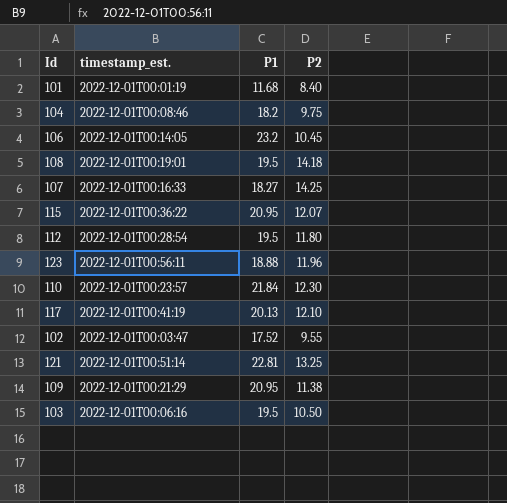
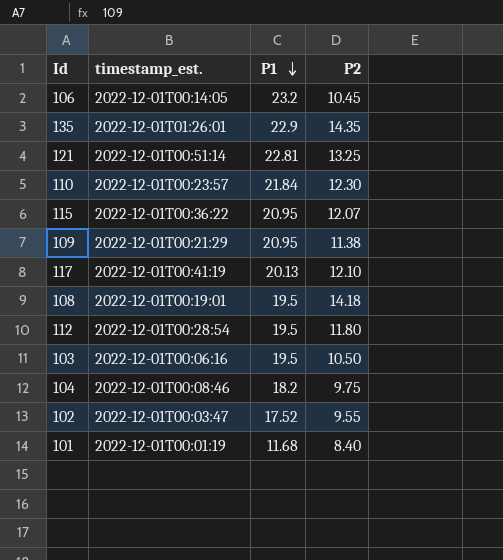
row order: none -> P1 descending
row 107: 2022-12-01T00:16:33 | 18.27 | 14.25 -> none
row 123: 2022-12-01T00:56:11 | 18.88 | 11.96 -> none
row 135: none -> 2022-12-01T01:26:01 | 22.9 | 14.35

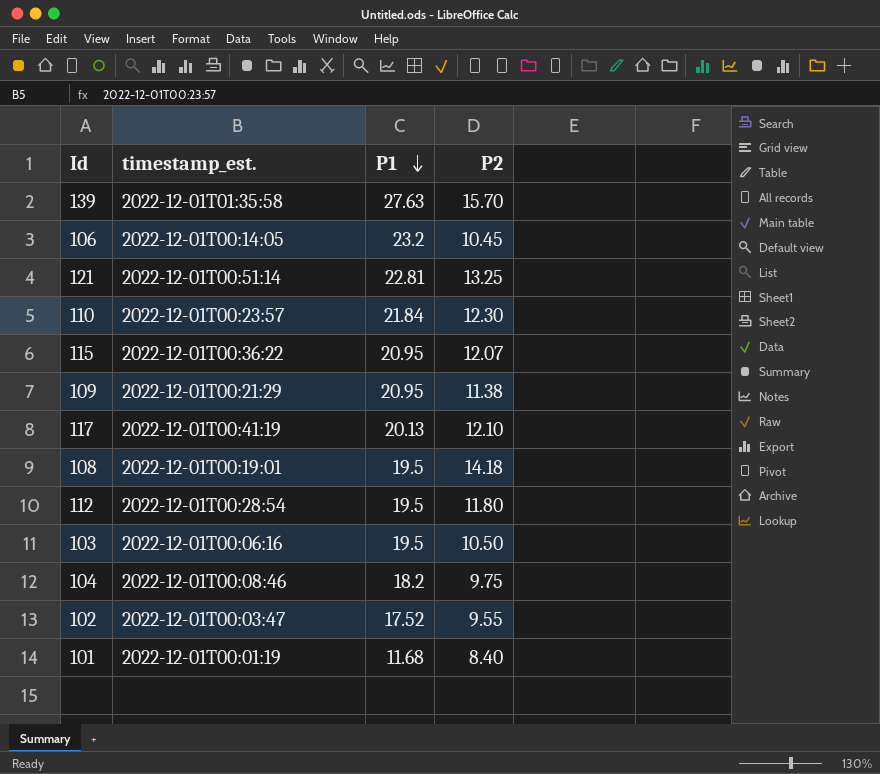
row 135: 2022-12-01T01:26:01 | 22.9 | 14.35 -> none
row 139: none -> 2022-12-01T01:35:58 | 27.63 | 15.70

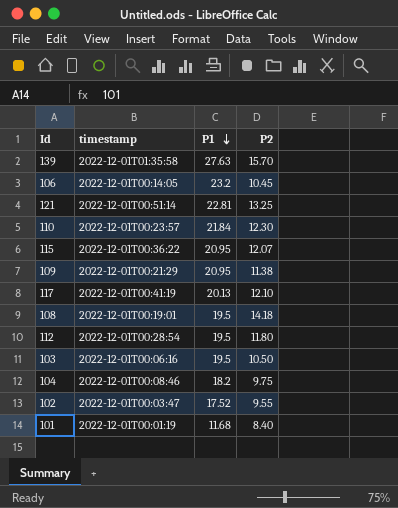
column name: timestamp_est. -> timestamp

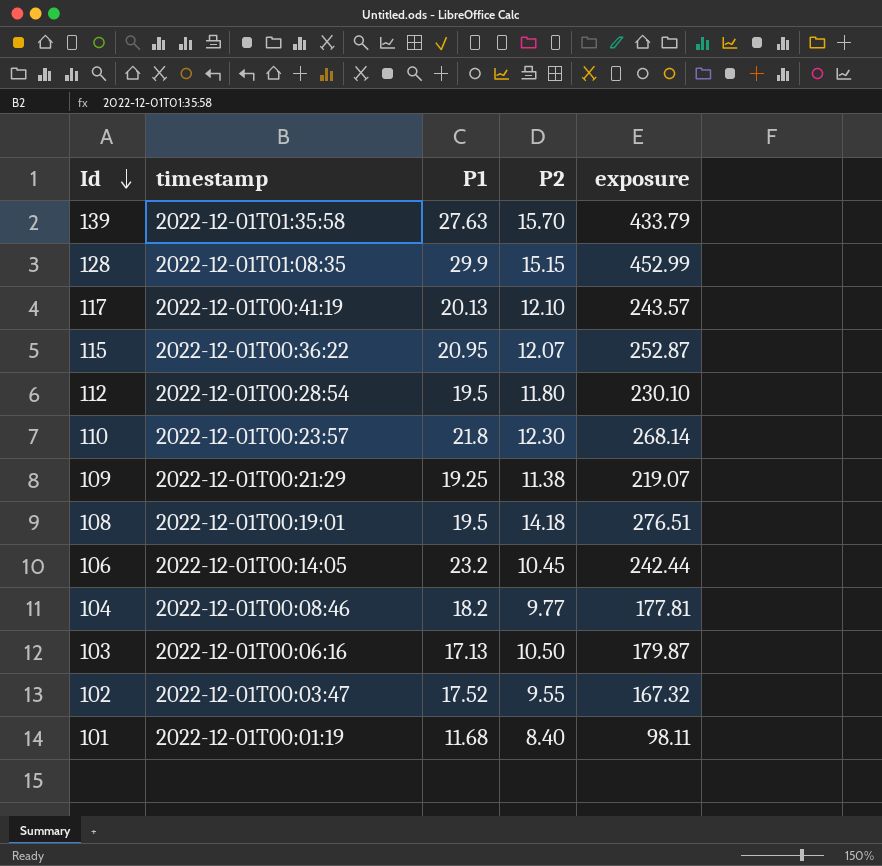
row order: P1 descending -> Id descending
column exposure | formula: none -> [P1] * [P2]
row 121: 2022-12-01T00:51:14 | 22.81 | 13.25 -> none
row 128: none -> 2022-12-01T01:08:35 | 29.9 | 15.15 | 452.99
110 | P1: 21.84 -> 21.8
109 | P1: 20.95 -> 19.25
104 | P2: 9.75 -> 9.77
103 | P1: 19.5 -> 17.13

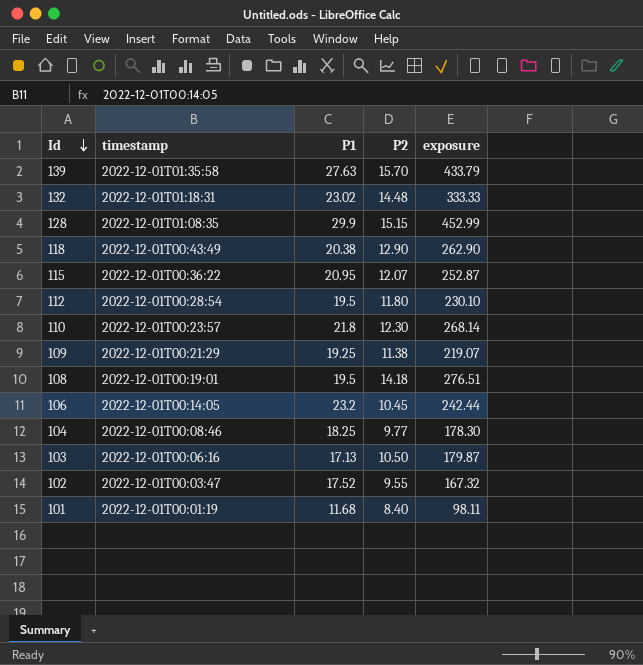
row 117: 2022-12-01T00:41:19 | 20.13 | 12.10 | 243.57 -> none
row 132: none -> 2022-12-01T01:18:31 | 23.02 | 14.48 | 333.33
row 118: none -> 2022-12-01T00:43:49 | 20.38 | 12.90 | 262.90
104 | P1: 18.2 -> 18.25
104 | exposure: 177.81 -> 178.30

